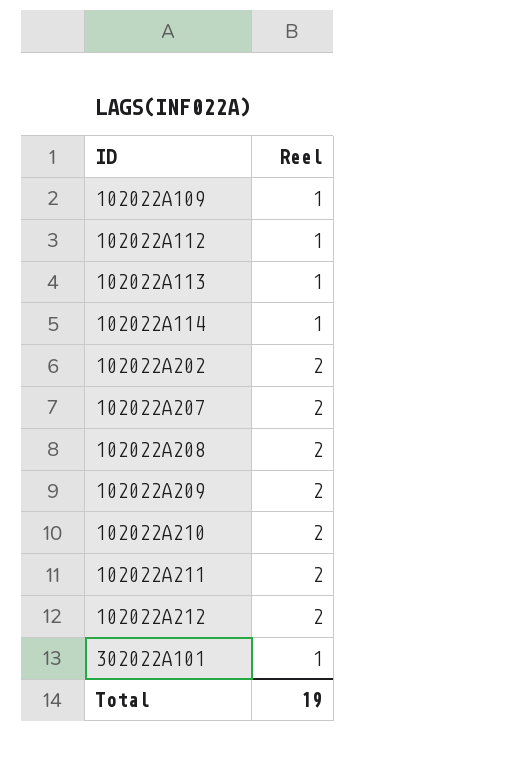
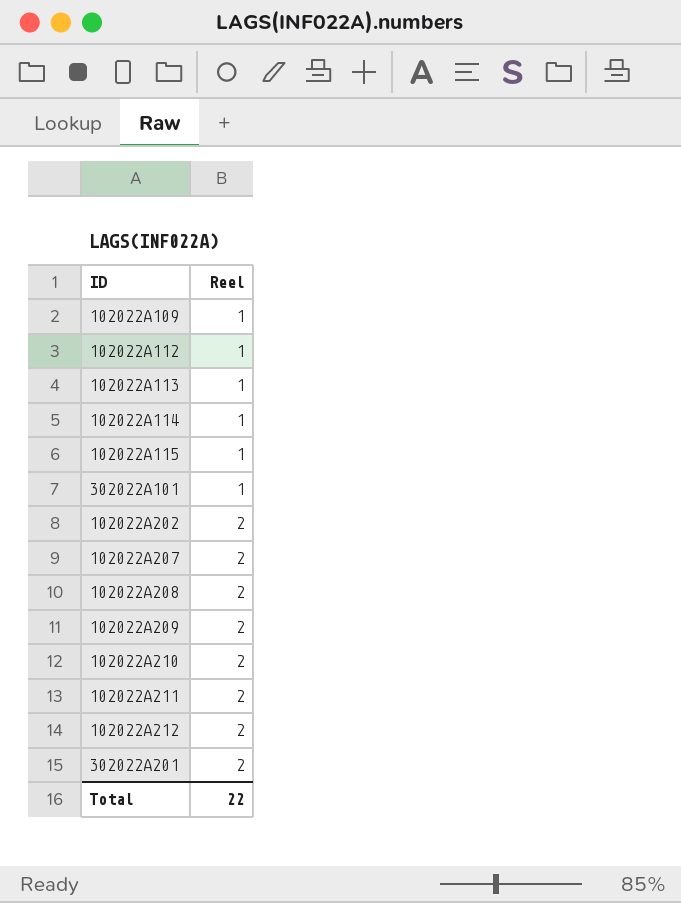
row order: ID ascending -> Reel ascending
row 102022A115: none -> 1
row 302022A201: none -> 2
Total | Reel: 19 -> 22

